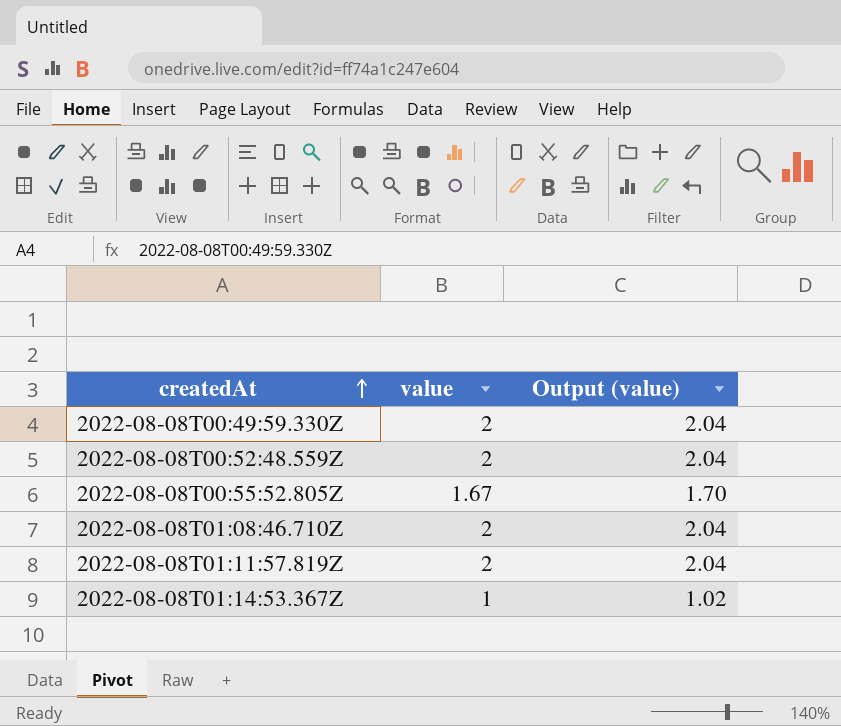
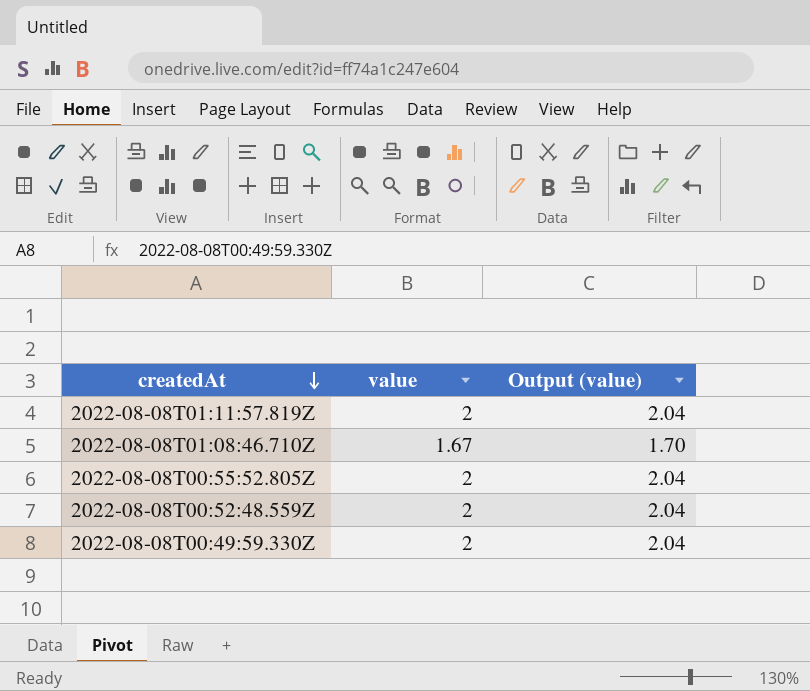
row order: createdAt ascending -> createdAt descending
row 2022-08-08T01:14:53.367Z: 1 | 1.02 -> none
2022-08-08T01:08:46.710Z | value: 2 -> 1.67
2022-08-08T01:08:46.710Z | Output (value): 2.04 -> 1.70
2022-08-08T00:55:52.805Z | value: 1.67 -> 2
2022-08-08T00:55:52.805Z | Output (value): 1.70 -> 2.04

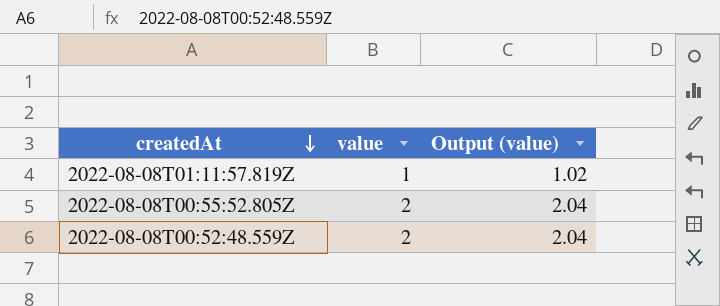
row 2022-08-08T01:08:46.710Z: 1.67 | 1.70 -> none
row 2022-08-08T00:49:59.330Z: 2 | 2.04 -> none
2022-08-08T01:11:57.819Z | value: 2 -> 1
2022-08-08T01:11:57.819Z | Output (value): 2.04 -> 1.02

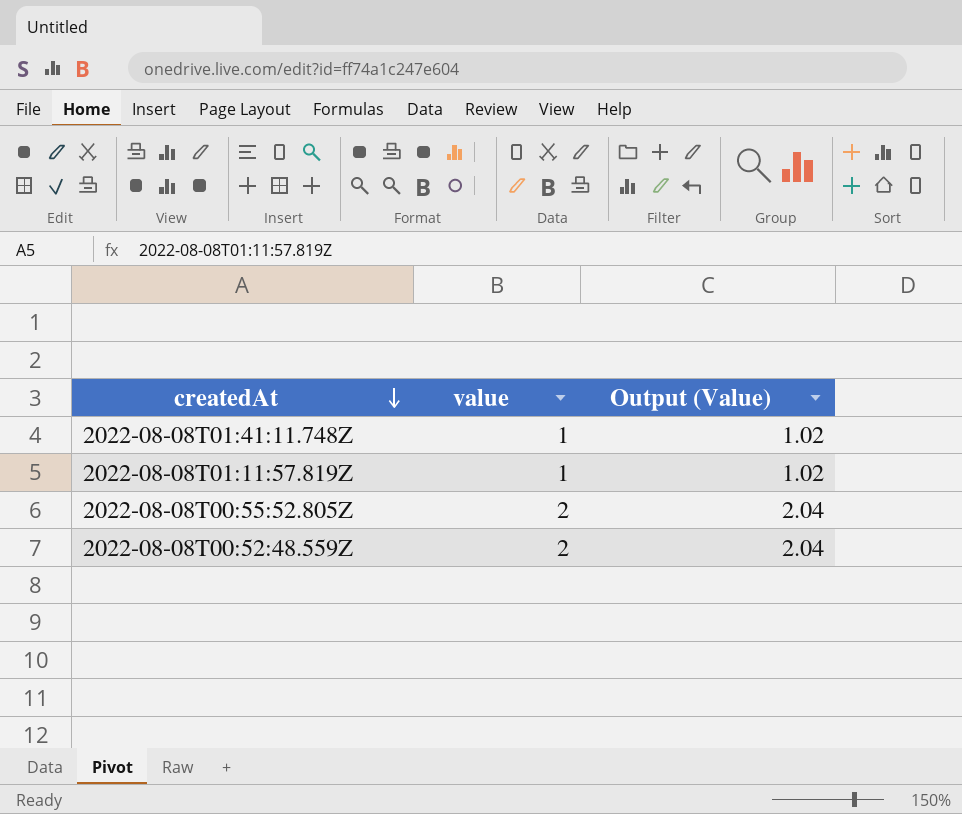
column name: Output (value) -> Output (Value)
row 2022-08-08T01:41:11.748Z: none -> 1 | 1.02

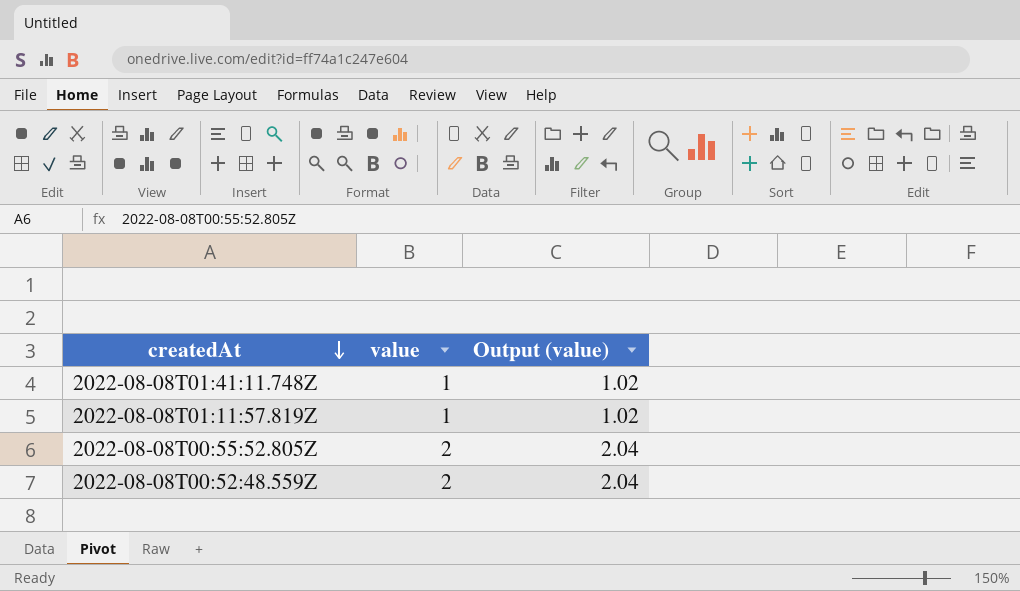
column name: Output (Value) -> Output (value)

